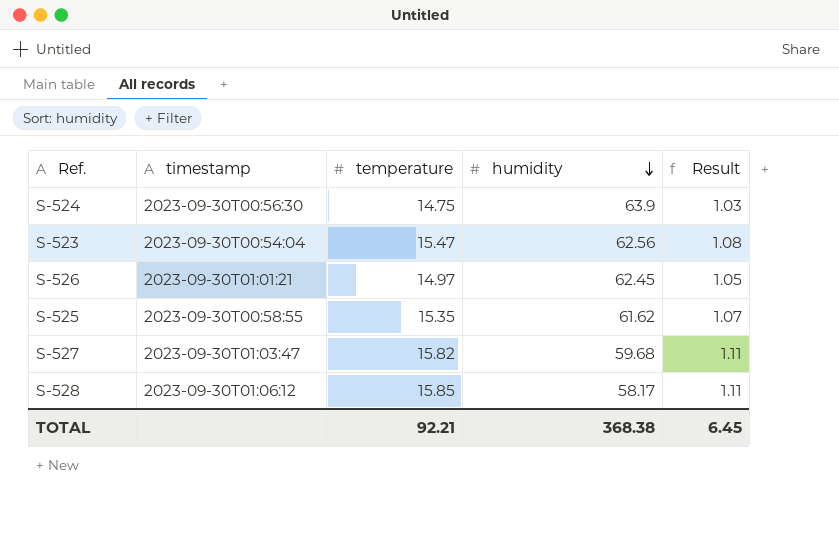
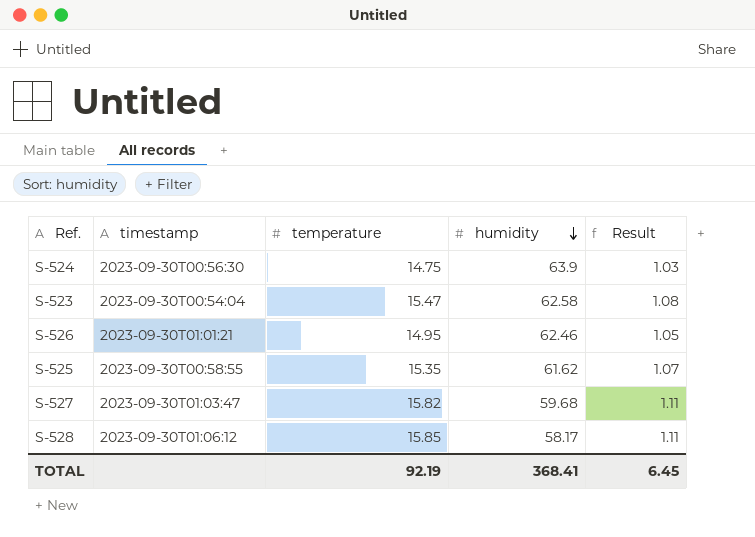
S-523 | humidity: 62.56 -> 62.58
S-526 | temperature: 14.97 -> 14.95
S-526 | humidity: 62.45 -> 62.46
TOTAL | temperature: 92.21 -> 92.19
TOTAL | humidity: 368.38 -> 368.41

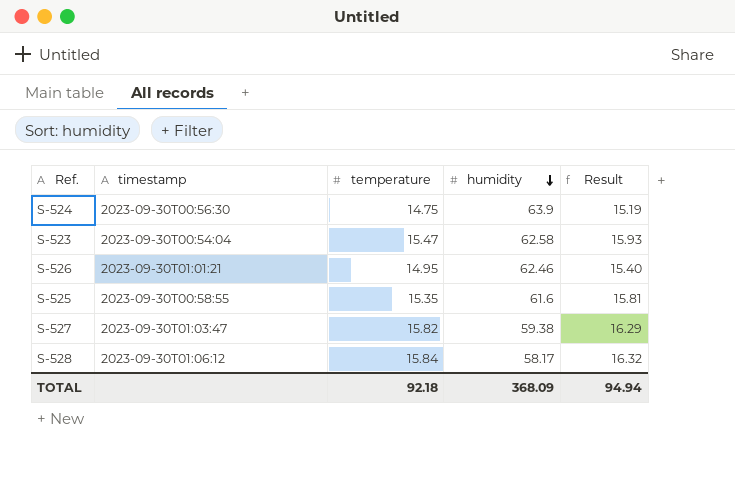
column Result | formula: [temperature] * 0.07 -> [temperature] * 1.03
S-525 | humidity: 61.62 -> 61.6
S-527 | humidity: 59.68 -> 59.38
S-528 | temperature: 15.85 -> 15.84
TOTAL | temperature: 92.19 -> 92.18
TOTAL | humidity: 368.41 -> 368.09
TOTAL | Result: 6.45 -> 94.94

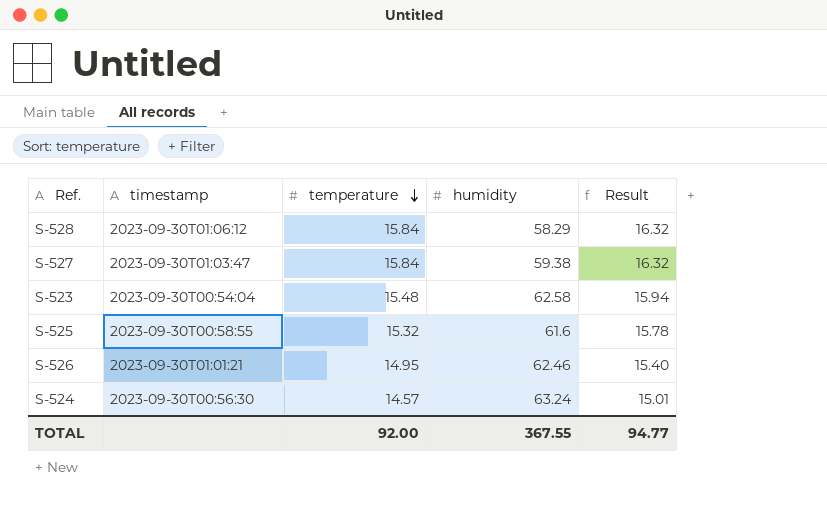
row order: humidity descending -> temperature descending
S-528 | humidity: 58.17 -> 58.29
S-527 | temperature: 15.82 -> 15.84
S-527 | Result: 16.29 -> 16.32
S-523 | temperature: 15.47 -> 15.48
S-523 | Result: 15.93 -> 15.94
S-525 | temperature: 15.35 -> 15.32
S-525 | Result: 15.81 -> 15.78
S-524 | temperature: 14.75 -> 14.57
S-524 | humidity: 63.9 -> 63.24
S-524 | Result: 15.19 -> 15.01
TOTAL | temperature: 92.18 -> 92.00
TOTAL | humidity: 368.09 -> 367.55
TOTAL | Result: 94.94 -> 94.77

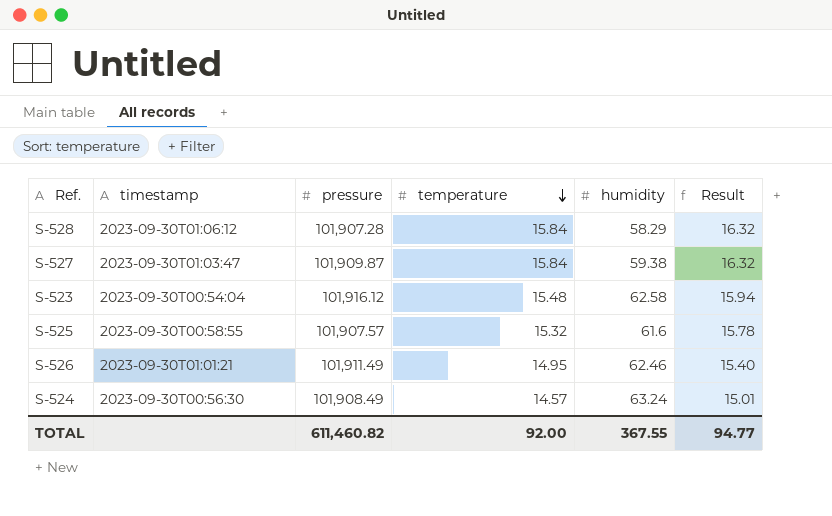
column pressure | position: none -> 3

